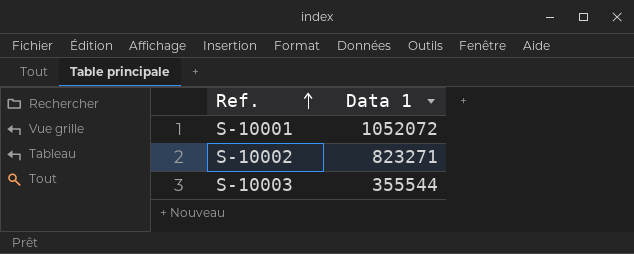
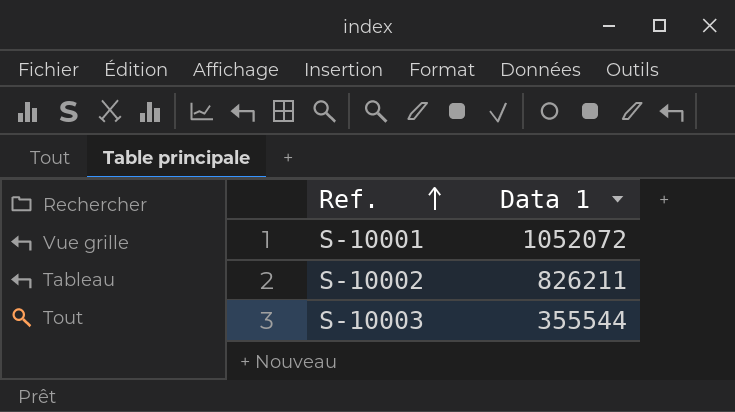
S-10002 | Data 1: 823271 -> 826211

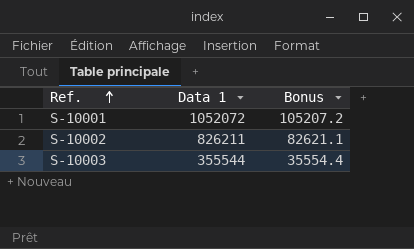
column Bonus | formula: none -> [Data 1] * 0.1

